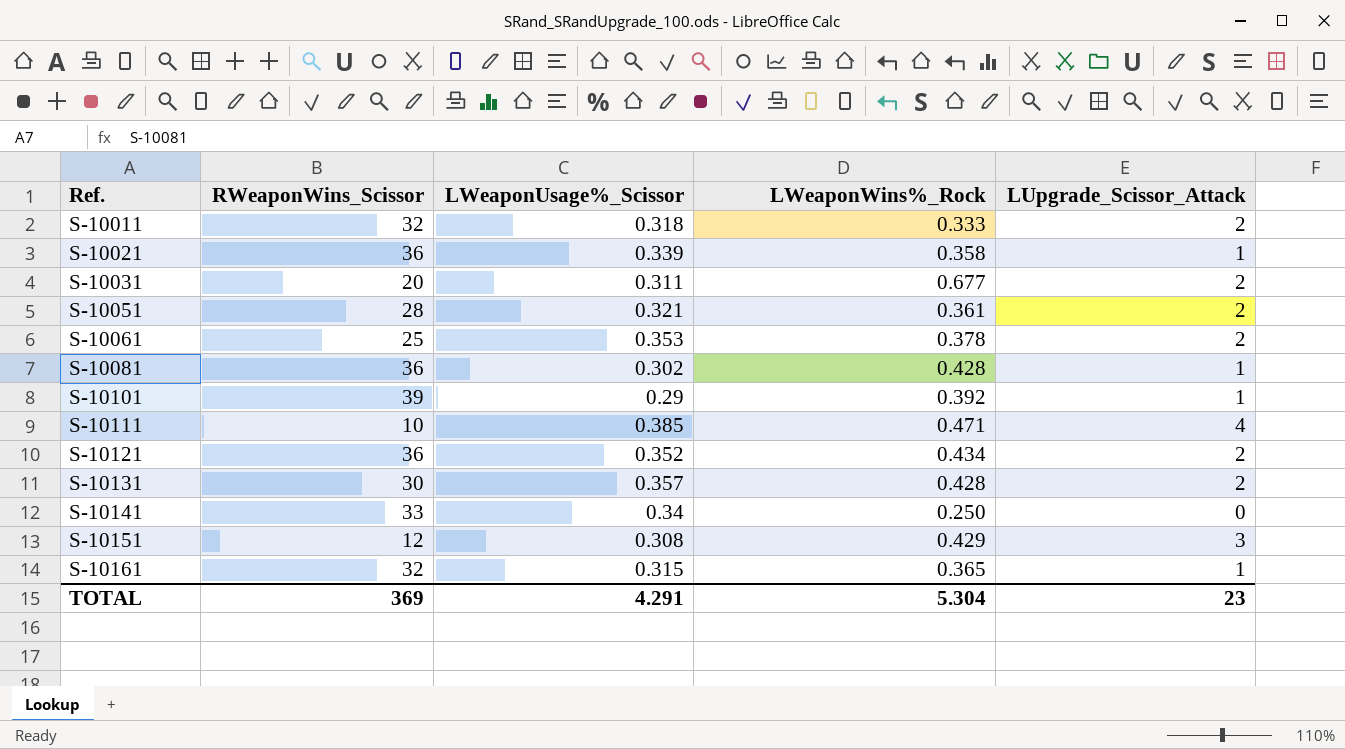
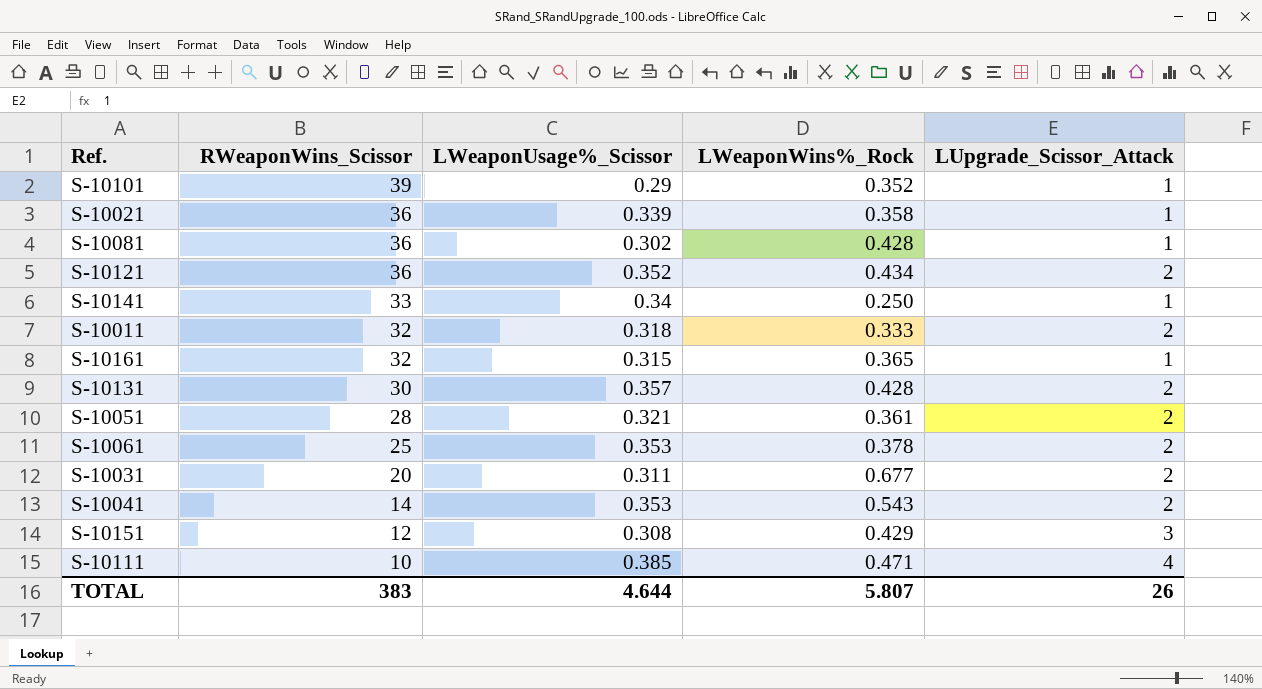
row order: Ref. ascending -> RWeaponWins_Scissor descending
S-10101 | LWeaponWins%_Rock: 0.392 -> 0.352
S-10141 | LUpgrade_Scissor_Attack: 0 -> 1
row S-10041: none -> 14 | 0.353 | 0.543 | 2
TOTAL | RWeaponWins_Scissor: 369 -> 383
TOTAL | LWeaponUsage%_Scissor: 4.291 -> 4.644
TOTAL | LWeaponWins%_Rock: 5.304 -> 5.807
TOTAL | LUpgrade_Scissor_Attack: 23 -> 26

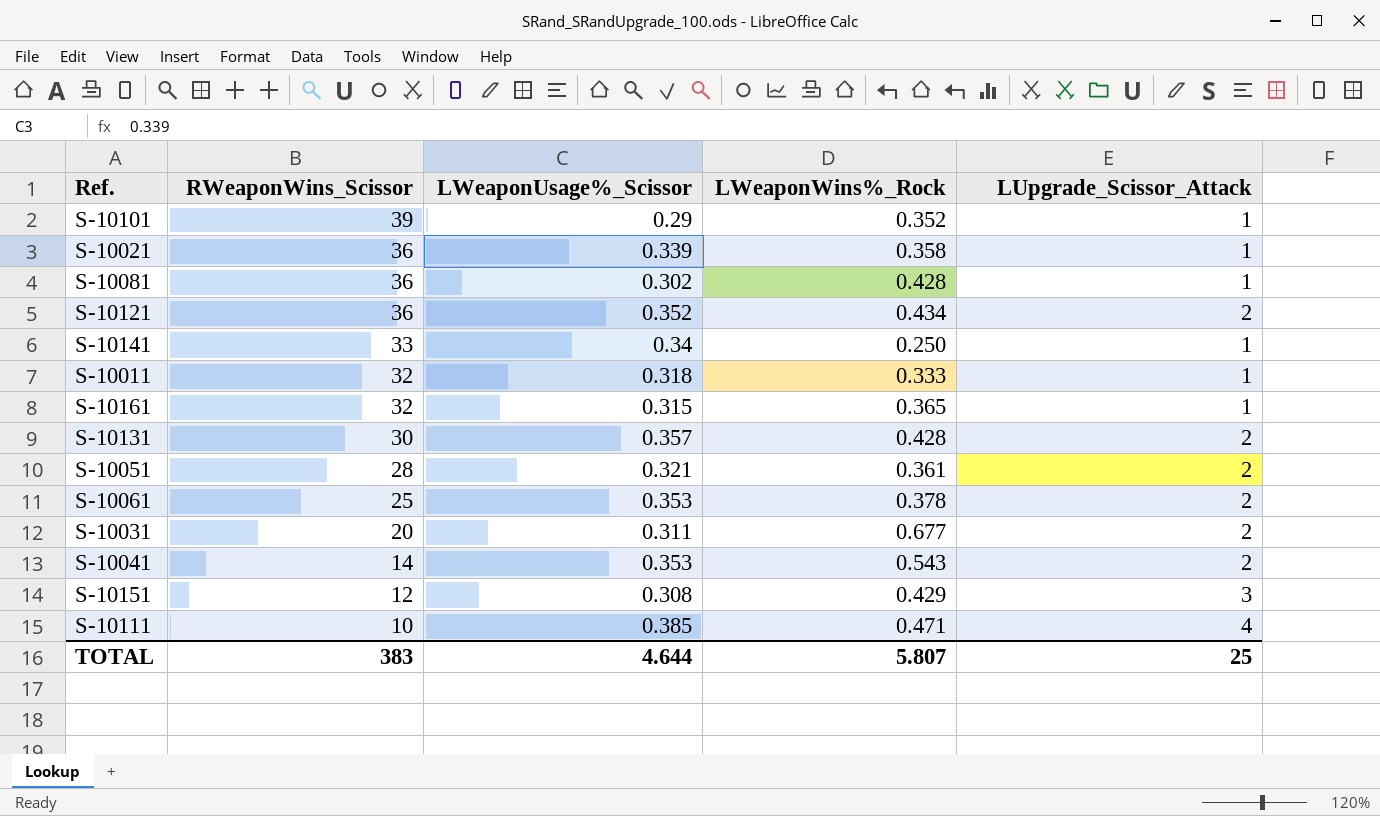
S-10011 | LUpgrade_Scissor_Attack: 2 -> 1
TOTAL | LUpgrade_Scissor_Attack: 26 -> 25

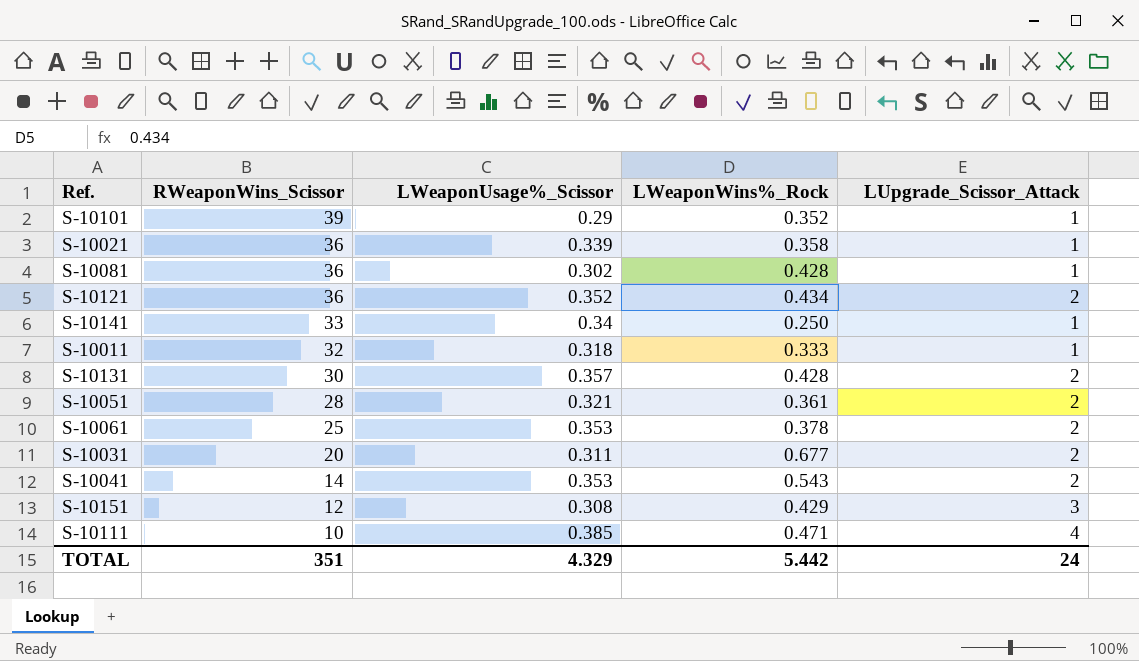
row S-10161: 32 | 0.315 | 0.365 | 1 -> none
TOTAL | RWeaponWins_Scissor: 383 -> 351
TOTAL | LWeaponUsage%_Scissor: 4.644 -> 4.329
TOTAL | LWeaponWins%_Rock: 5.807 -> 5.442
TOTAL | LUpgrade_Scissor_Attack: 25 -> 24

